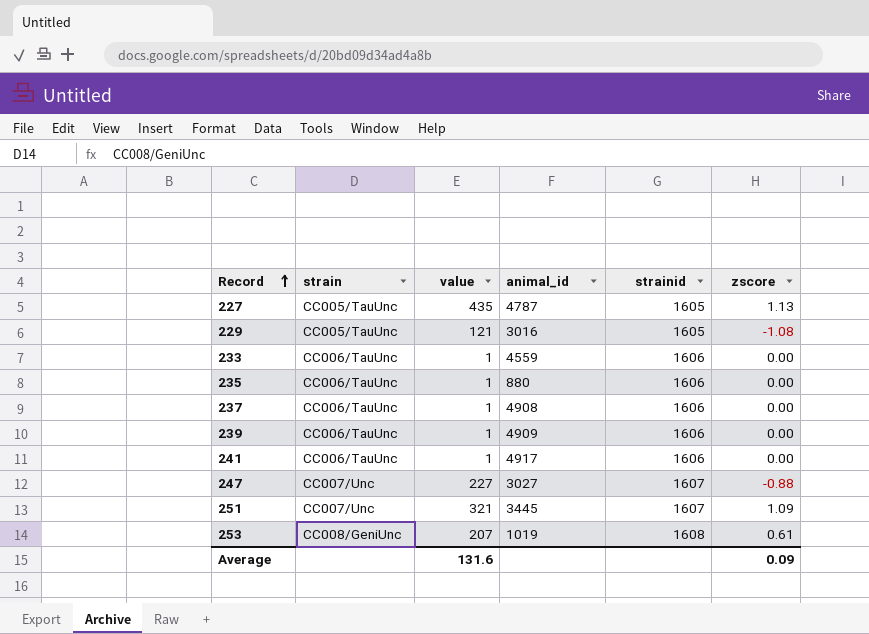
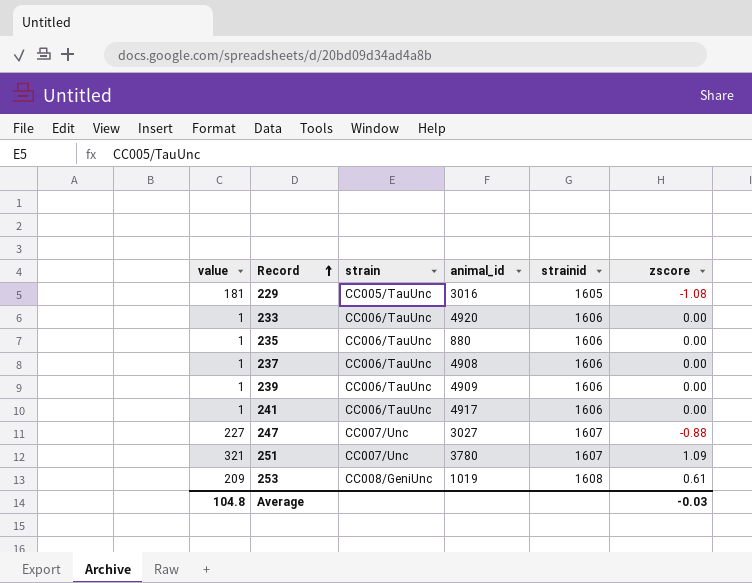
column value | position: 3 -> 1
row 227: CC005/TauUnc | 435 | 4787 | 1605 | 1.13 -> none
229 | value: 121 -> 181
233 | animal_id: 4559 -> 4920
251 | animal_id: 3445 -> 3780
253 | value: 207 -> 209
Average | value: 131.6 -> 104.8
Average | zscore: 0.09 -> -0.03

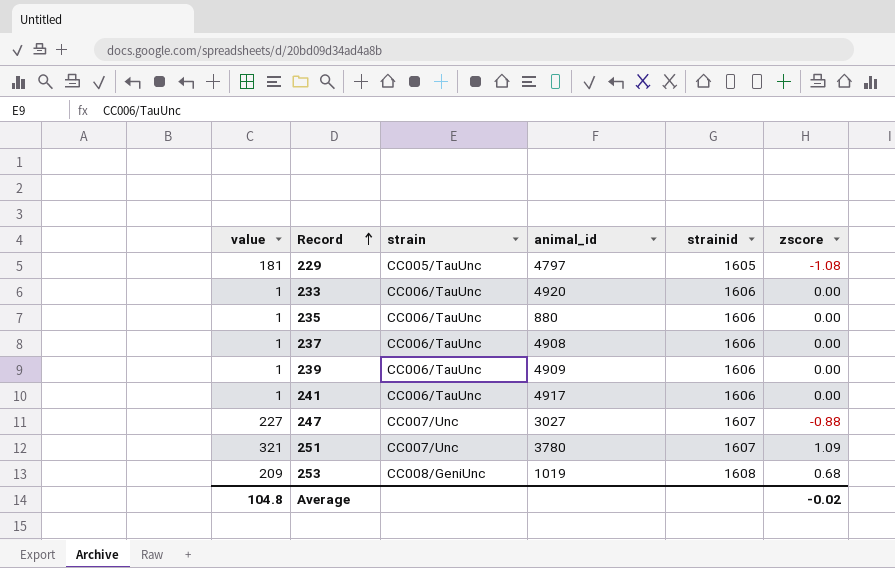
229 | animal_id: 3016 -> 4797
253 | zscore: 0.61 -> 0.68
Average | zscore: -0.03 -> -0.02

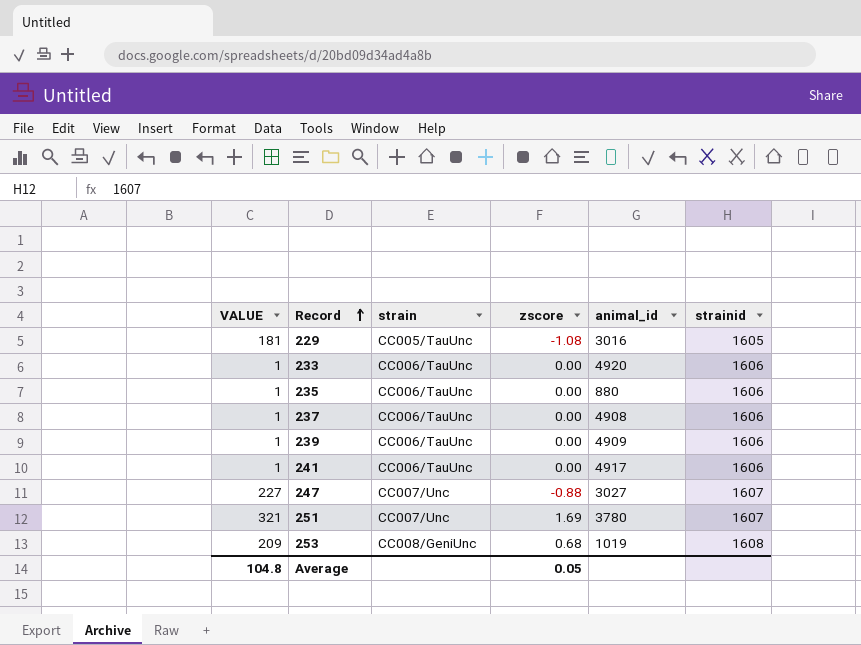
column name: value -> VALUE
column zscore | position: 6 -> 4
229 | animal_id: 4797 -> 3016
251 | zscore: 1.09 -> 1.69
Average | zscore: -0.02 -> 0.05

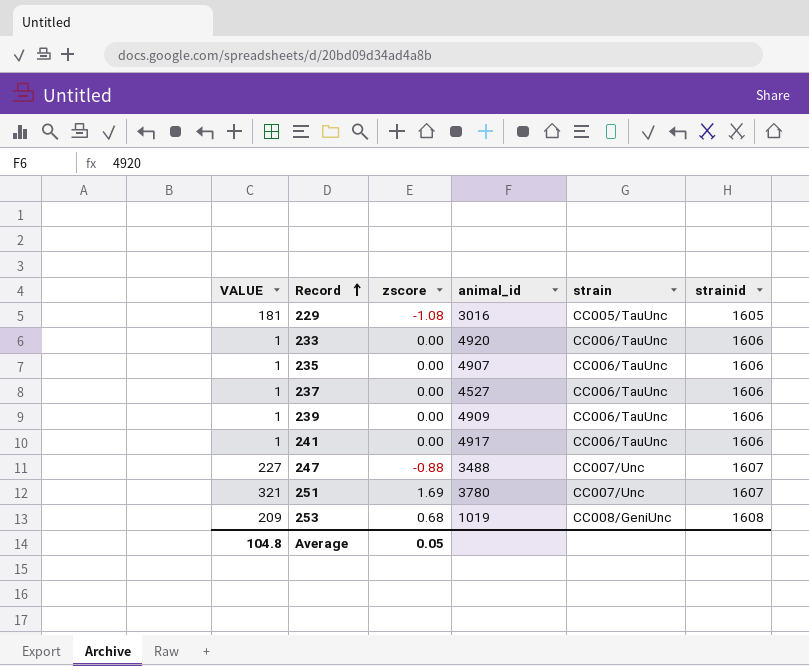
column strain | position: 3 -> 5
235 | animal_id: 880 -> 4907
237 | animal_id: 4908 -> 4527
247 | animal_id: 3027 -> 3488

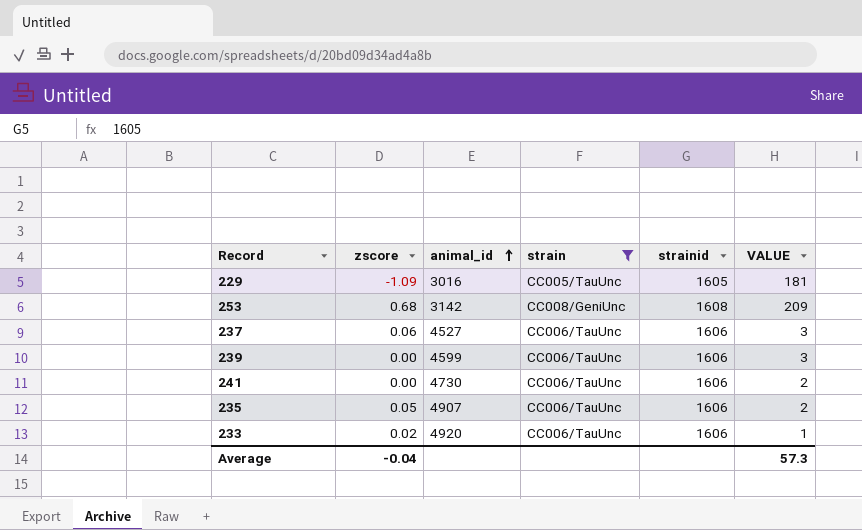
filter: none -> strain != CC007/Unc
row order: Record ascending -> animal_id ascending
column VALUE | position: 1 -> 6
229 | zscore: -1.08 -> -1.09
253 | animal_id: 1019 -> 3142
237 | zscore: 0.00 -> 0.06
237 | VALUE: 1 -> 3
239 | animal_id: 4909 -> 4599
239 | VALUE: 1 -> 3
241 | animal_id: 4917 -> 4730
241 | VALUE: 1 -> 2
235 | zscore: 0.00 -> 0.05
235 | VALUE: 1 -> 2
233 | zscore: 0.00 -> 0.02
Average | zscore: 0.05 -> -0.04
Average | VALUE: 104.8 -> 57.3

